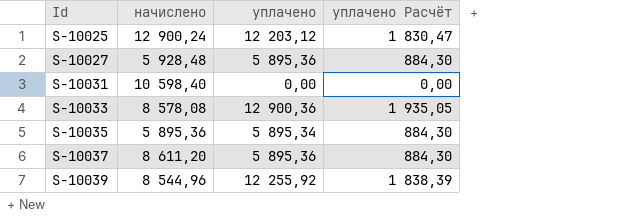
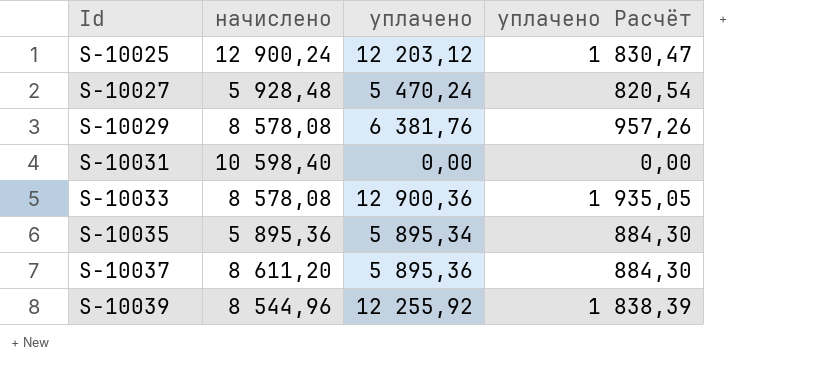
S-10027 | уплачено: 5 895,36 -> 5 470,24
S-10027 | уплачено Расчёт: 884,30 -> 820,54
row S-10029: none -> 8 578,08 | 6 381,76 | 957,26

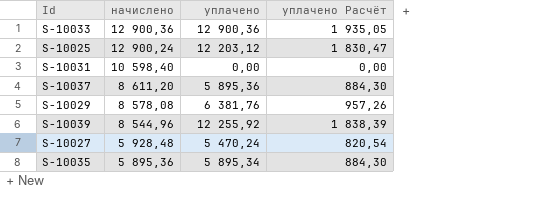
row order: Id ascending -> начислено descending
S-10033 | начислено: 8 578,08 -> 12 900,36

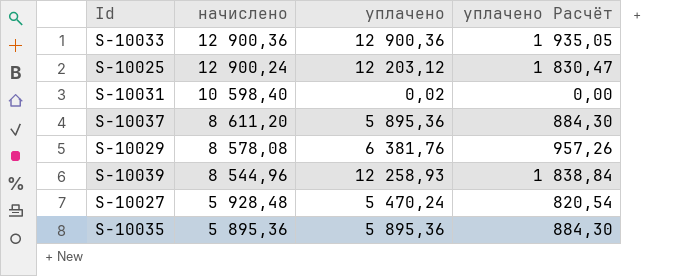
S-10031 | уплачено: 0,00 -> 0,02
S-10039 | уплачено: 12 255,92 -> 12 258,93
S-10039 | уплачено Расчёт: 1 838,39 -> 1 838,84
S-10035 | уплачено: 5 895,34 -> 5 895,36

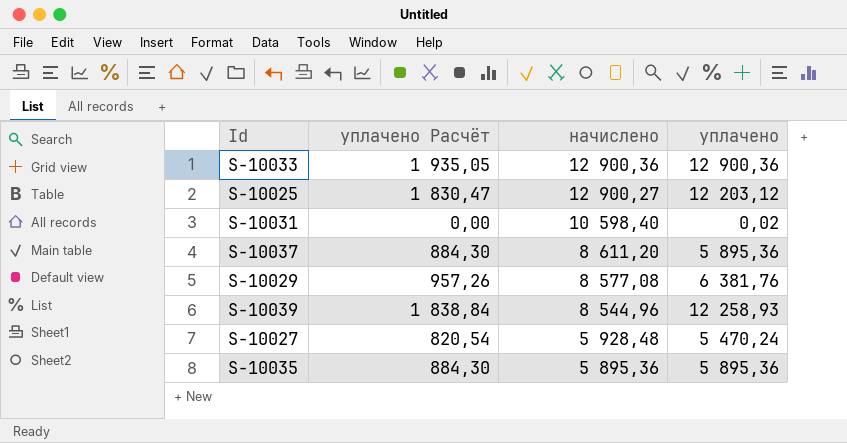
column уплачено Расчёт | position: 4 -> 2
S-10025 | начислено: 12 900,24 -> 12 900,27
S-10029 | начислено: 8 578,08 -> 8 577,08

